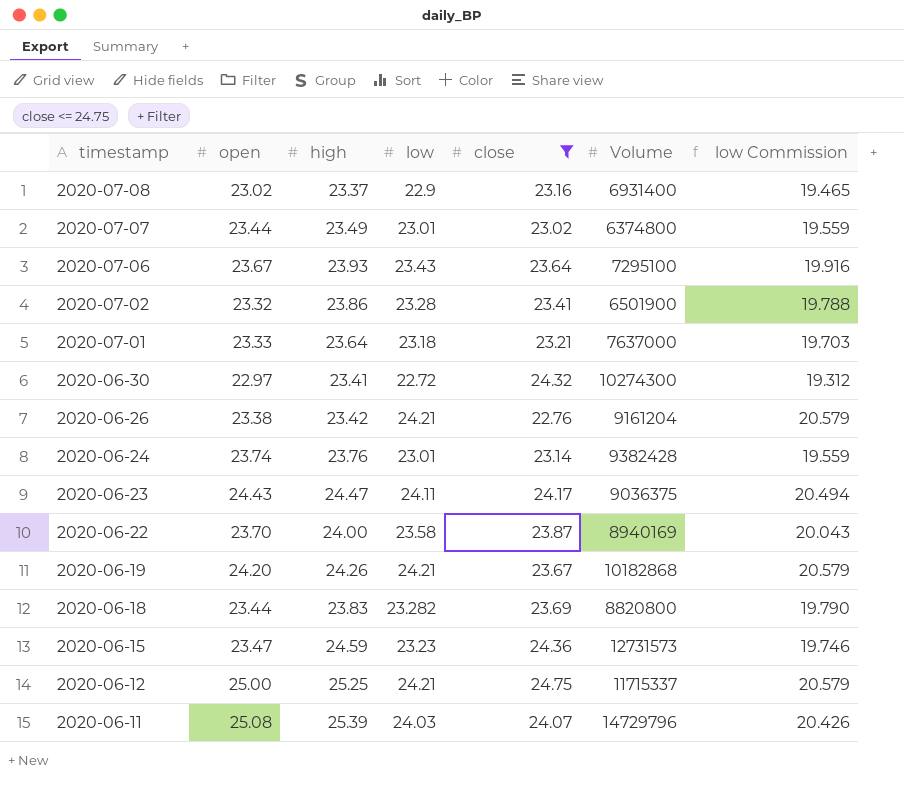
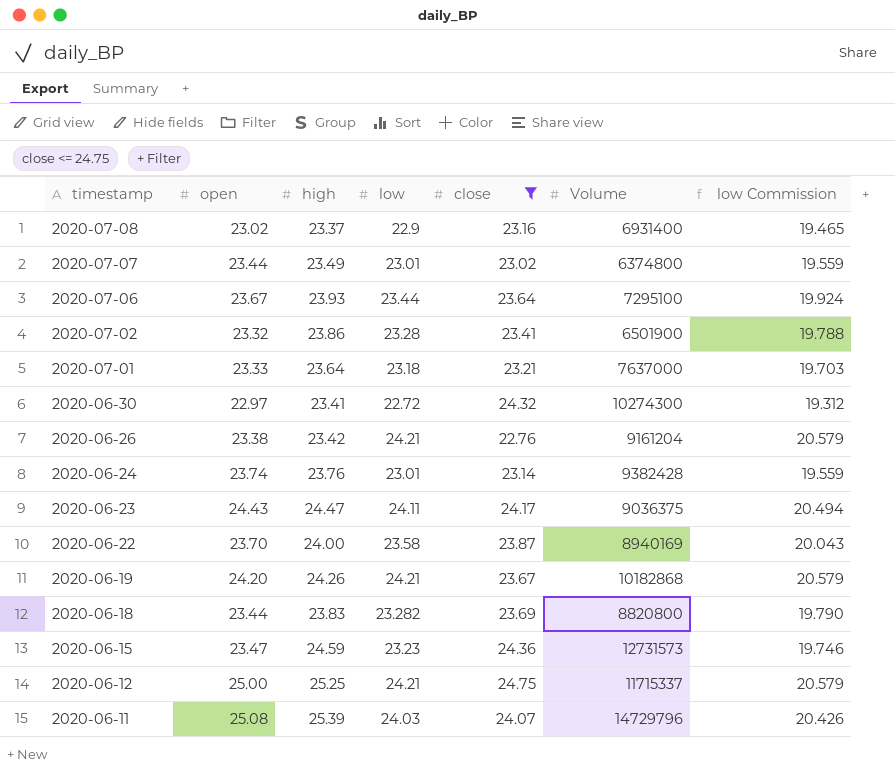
2020-07-06 | low: 23.43 -> 23.44
2020-07-06 | low Commission: 19.916 -> 19.924

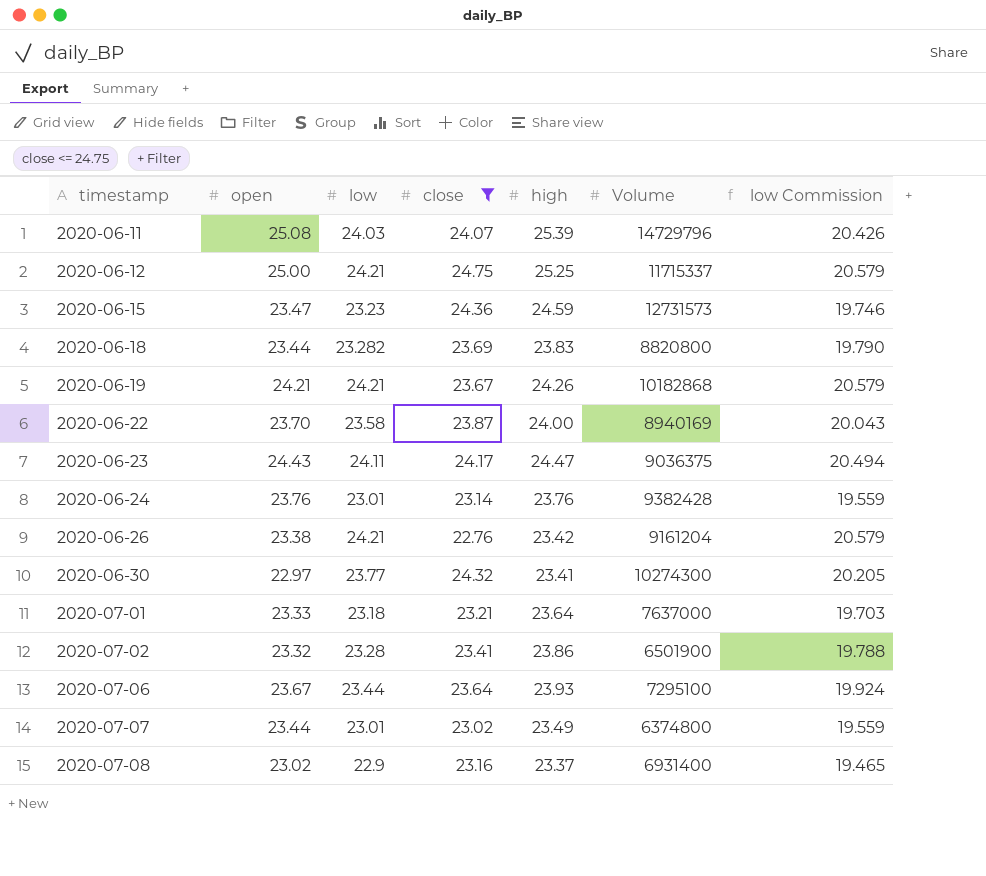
row order: timestamp descending -> timestamp ascending
column high | position: 3 -> 5
2020-06-19 | open: 24.20 -> 24.21
2020-06-24 | open: 23.74 -> 23.76
2020-06-30 | low: 22.72 -> 23.77
2020-06-30 | low Commission: 19.312 -> 20.205

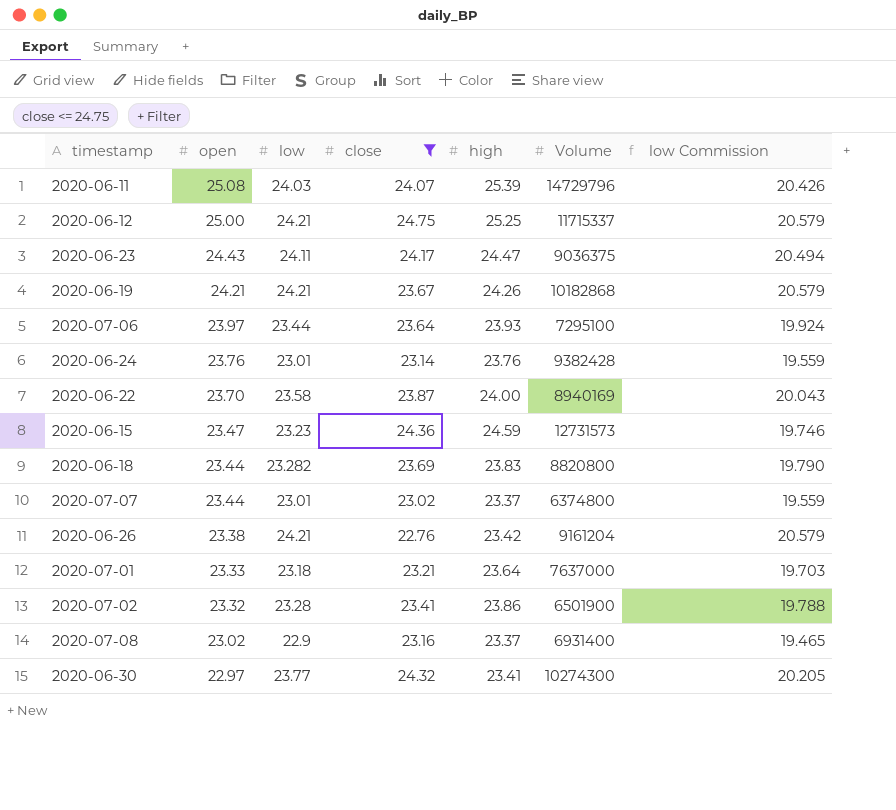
row order: timestamp ascending -> open descending
2020-07-06 | open: 23.67 -> 23.97
2020-07-07 | high: 23.49 -> 23.37

